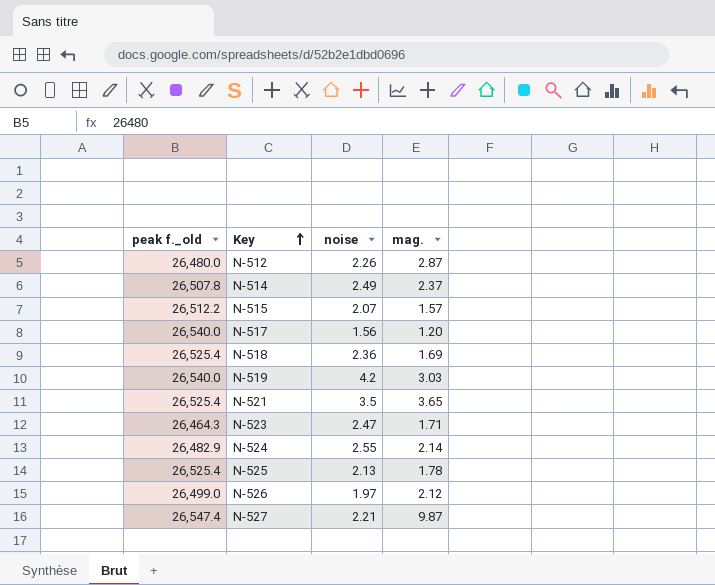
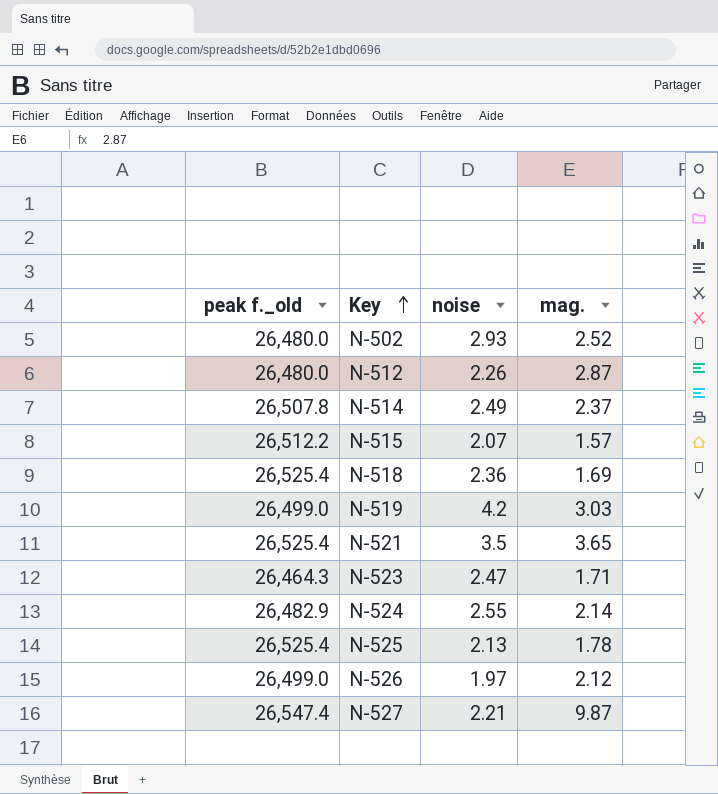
row N-517: 26,540.0 | 1.56 | 1.20 -> none
row N-502: none -> 26,480.0 | 2.93 | 2.52
N-519 | peak f._old: 26,540.0 -> 26,499.0

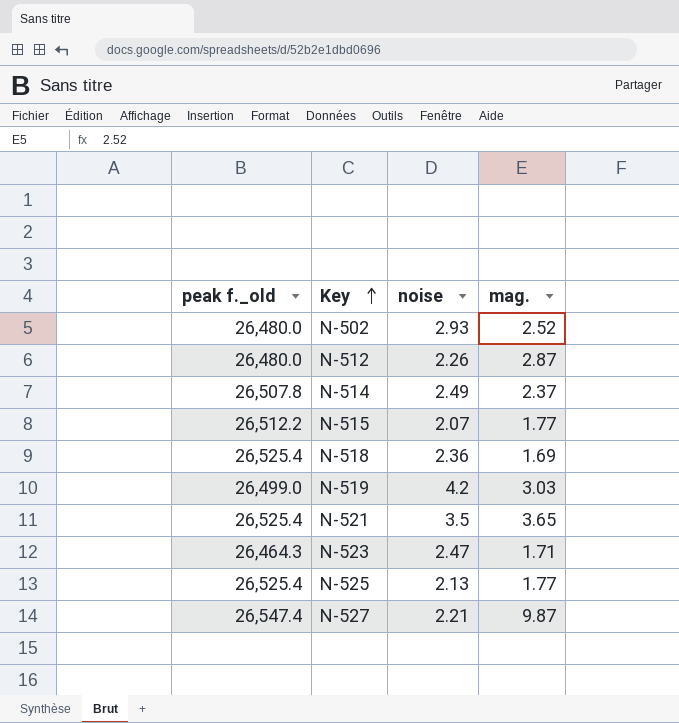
row N-524: 26,482.9 | 2.55 | 2.14 -> none
row N-526: 26,499.0 | 1.97 | 2.12 -> none
N-515 | mag.: 1.57 -> 1.77
N-525 | mag.: 1.78 -> 1.77

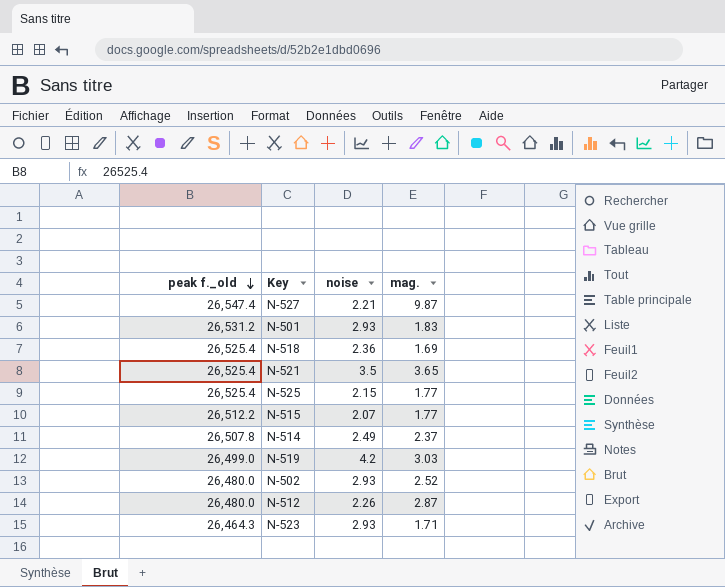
row order: Key ascending -> peak f._old descending
row N-501: none -> 26,531.2 | 2.93 | 1.83
N-525 | noise: 2.13 -> 2.15
N-523 | noise: 2.47 -> 2.93

